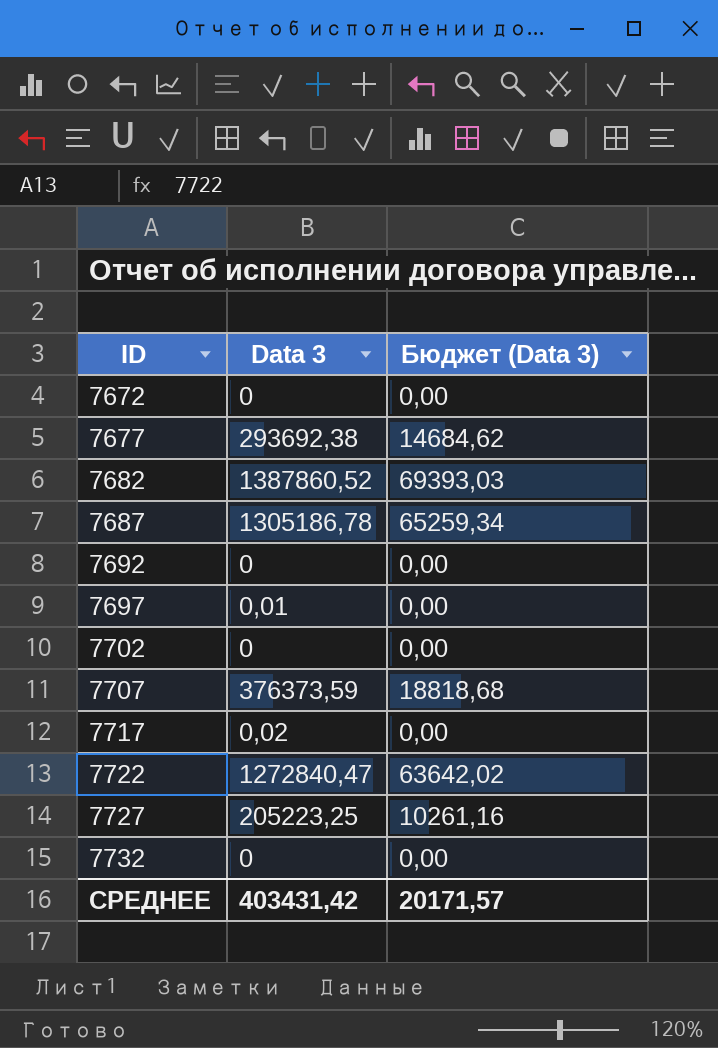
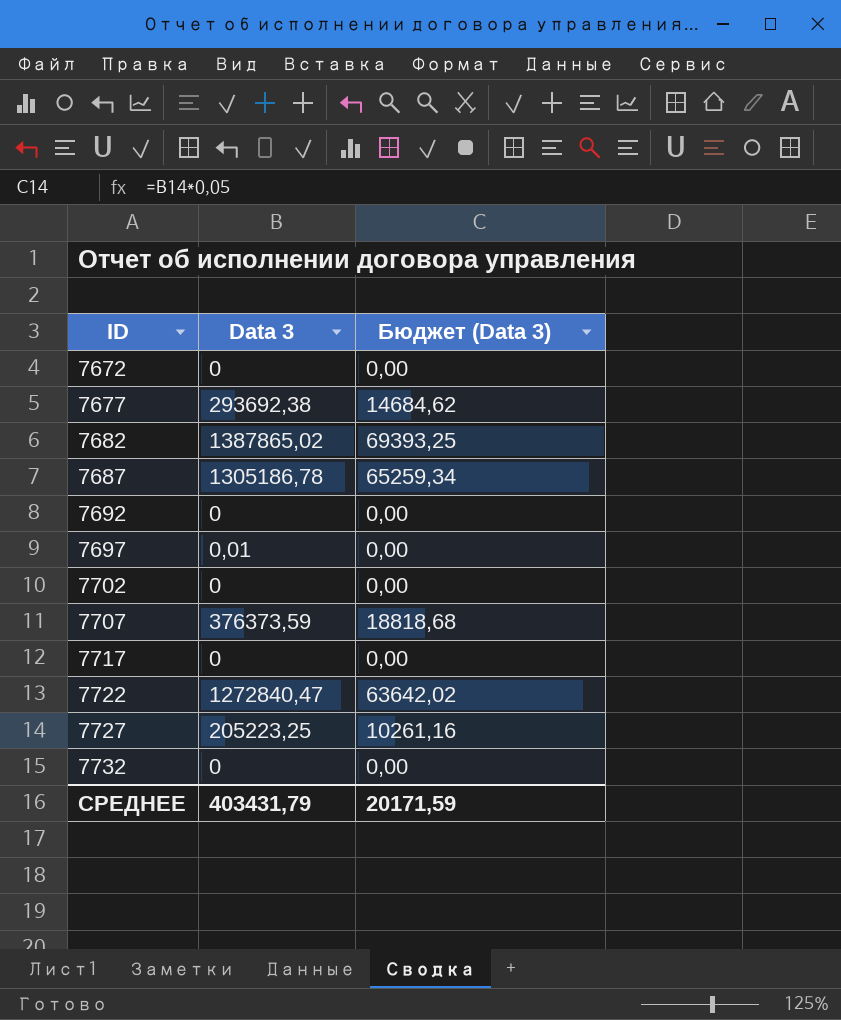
7682 | Data 3: 1387860,52 -> 1387865,02
7682 | Бюджет (Data 3): 69393,03 -> 69393,25
7717 | Data 3: 0,02 -> 0
СРЕДНЕЕ | Data 3: 403431,42 -> 403431,79
СРЕДНЕЕ | Бюджет (Data 3): 20171,57 -> 20171,59

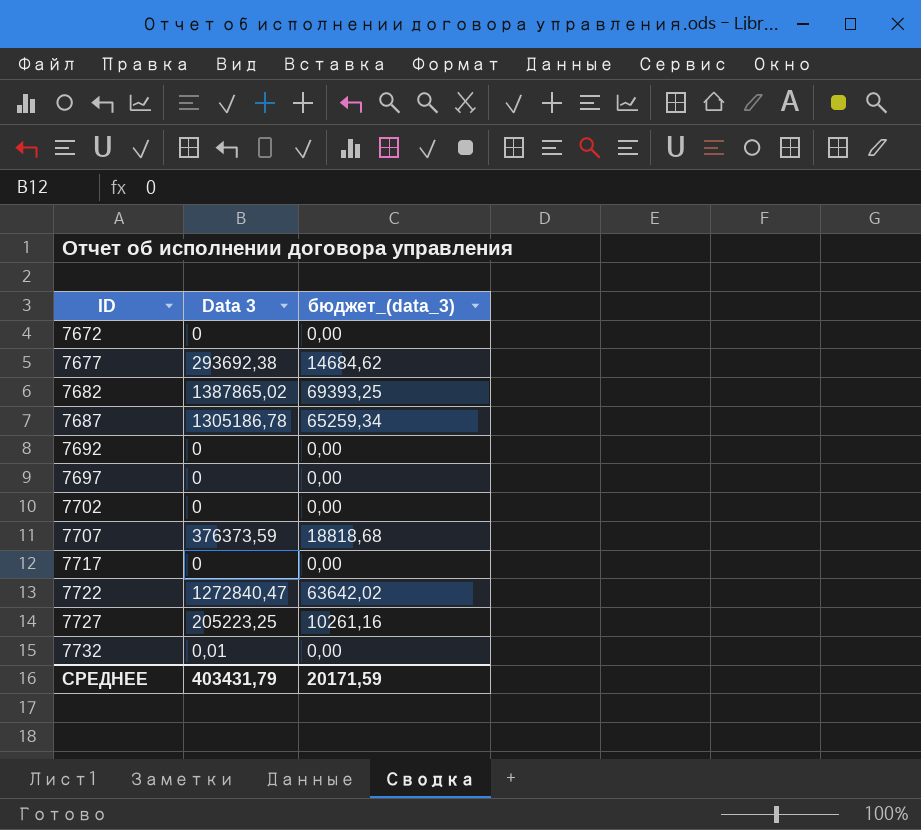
column name: Бюджет (Data 3) -> бюджет_(data_3)
7697 | Data 3: 0,01 -> 0
7732 | Data 3: 0 -> 0,01

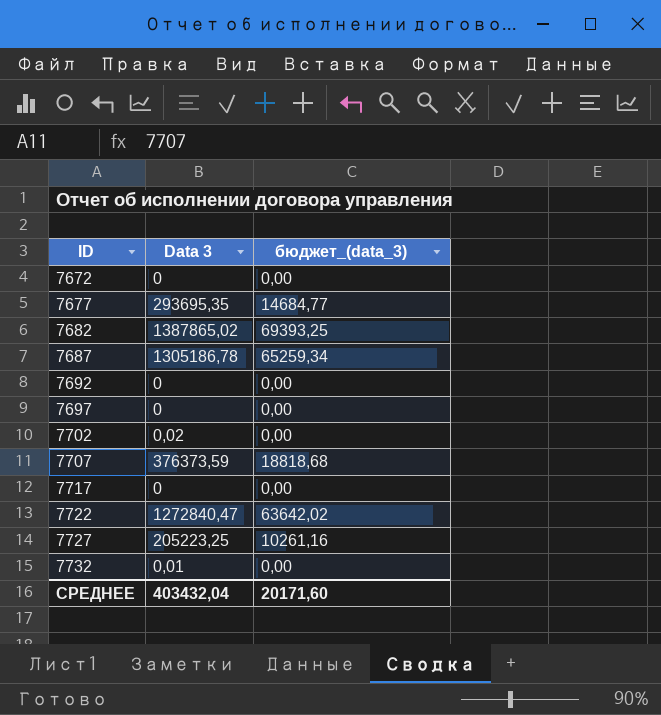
7677 | Data 3: 293692,38 -> 293695,35
7677 | бюджет_(data_3): 14684,62 -> 14684,77
7702 | Data 3: 0 -> 0,02
СРЕДНЕЕ | Data 3: 403431,79 -> 403432,04
СРЕДНЕЕ | бюджет_(data_3): 20171,59 -> 20171,60

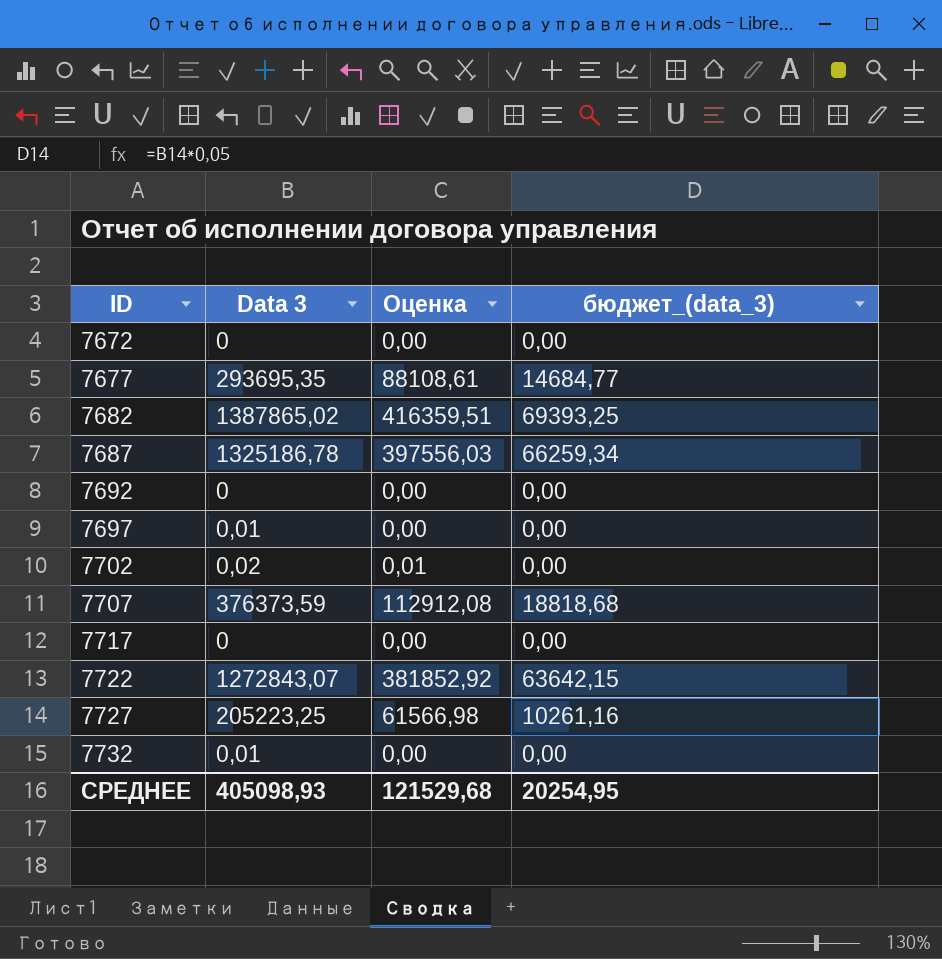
column Оценка | formula: none -> [Data 3] * 0,3
7687 | Data 3: 1305186,78 -> 1325186,78
7687 | бюджет_(data_3): 65259,34 -> 66259,34
7697 | Data 3: 0 -> 0,01
7722 | Data 3: 1272840,47 -> 1272843,07
7722 | бюджет_(data_3): 63642,02 -> 63642,15
СРЕДНЕЕ | Data 3: 403432,04 -> 405098,93
СРЕДНЕЕ | бюджет_(data_3): 20171,60 -> 20254,95

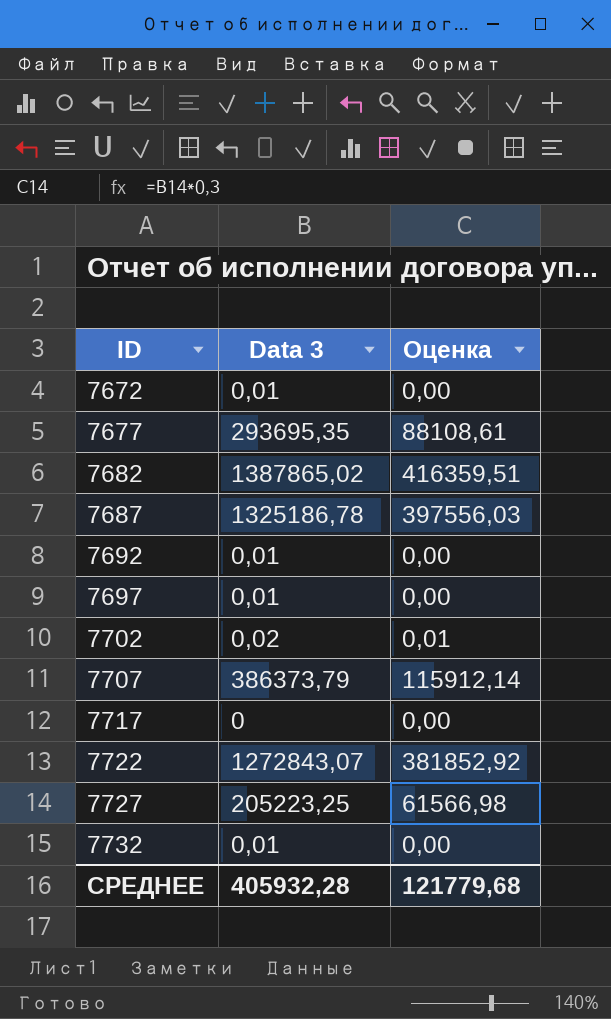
column бюджет_(data_3) | formula: [Data 3] * 0,05 -> none
7672 | Data 3: 0 -> 0,01
7692 | Data 3: 0 -> 0,01
7707 | Data 3: 376373,59 -> 386373,79
7707 | Оценка: 112912,08 -> 115912,14
СРЕДНЕЕ | Data 3: 405098,93 -> 405932,28
СРЕДНЕЕ | Оценка: 121529,68 -> 121779,68

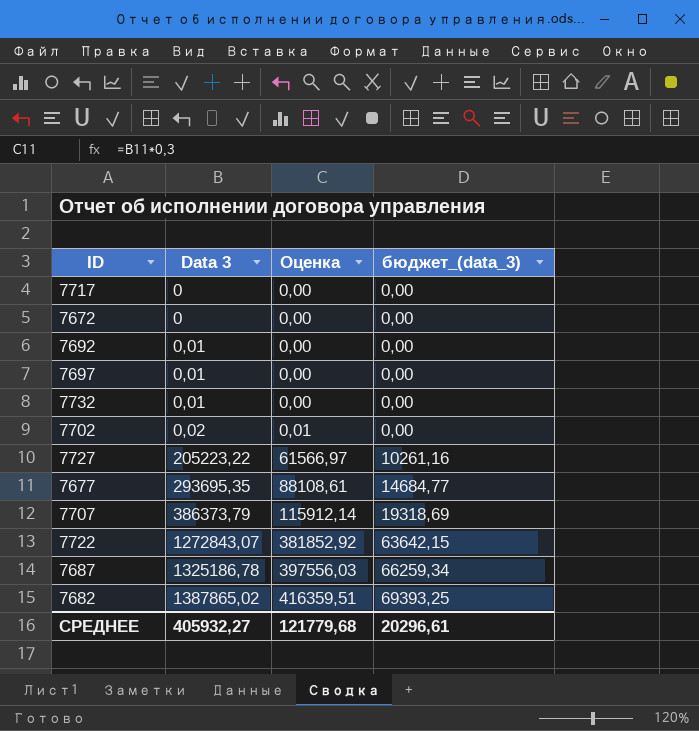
row order: ID ascending -> Data 3 ascending
column бюджет_(data_3) | formula: none -> [Data 3] * 0,05
7672 | Data 3: 0,01 -> 0
7727 | Data 3: 205223,25 -> 205223,22
7727 | Оценка: 61566,98 -> 61566,97
СРЕДНЕЕ | Data 3: 405932,28 -> 405932,27

